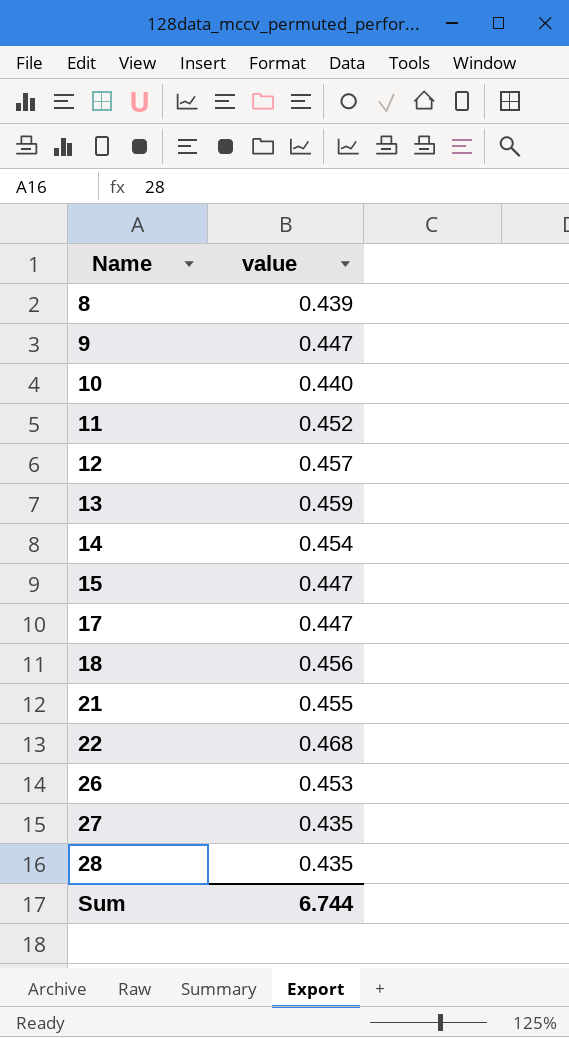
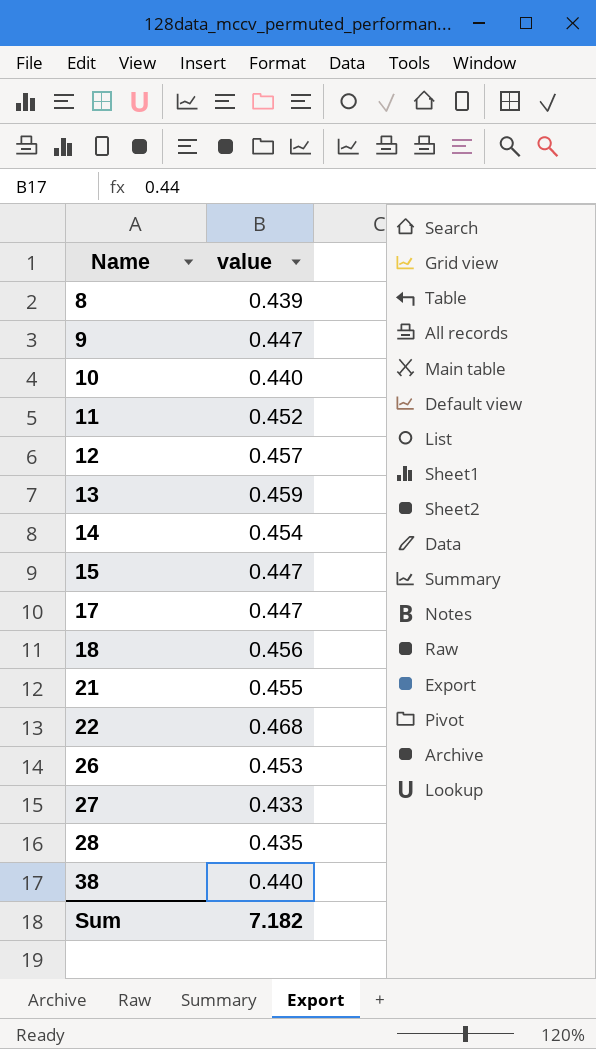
27 | value: 0.435 -> 0.433
row 38: none -> 0.440
Sum | value: 6.744 -> 7.182

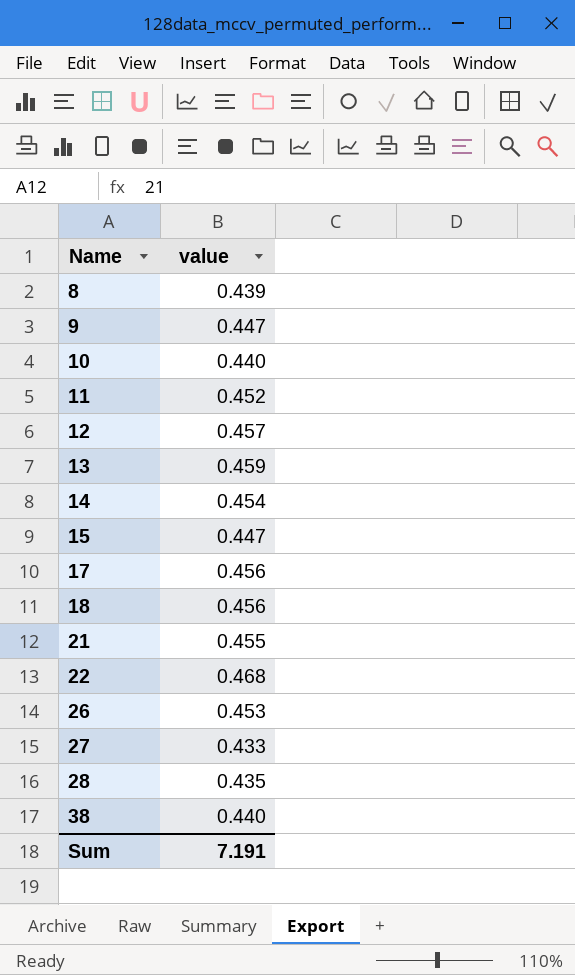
17 | value: 0.447 -> 0.456
Sum | value: 7.182 -> 7.191

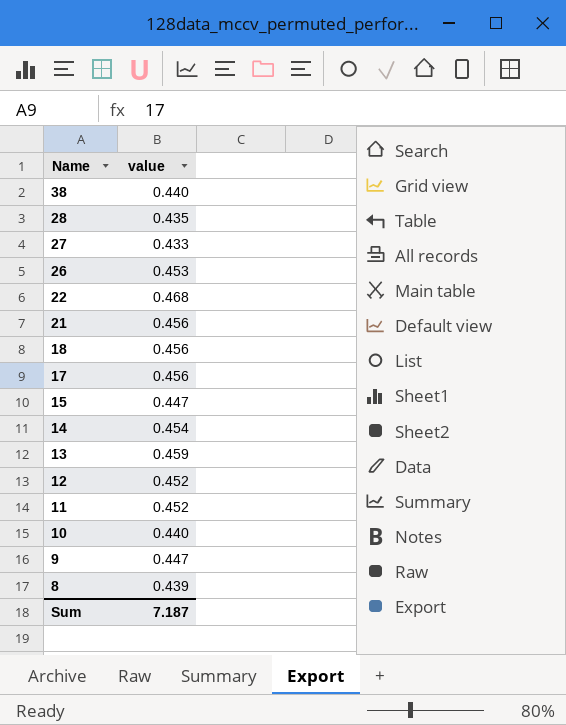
row order: Name ascending -> Name descending
21 | value: 0.455 -> 0.456
12 | value: 0.457 -> 0.452
Sum | value: 7.191 -> 7.187

